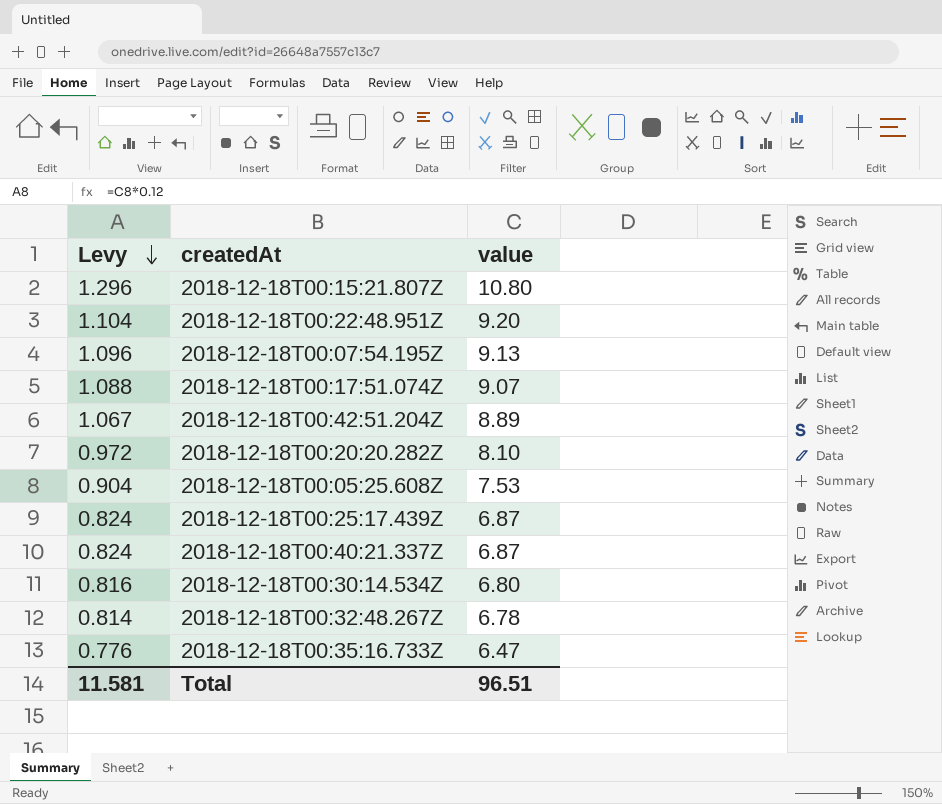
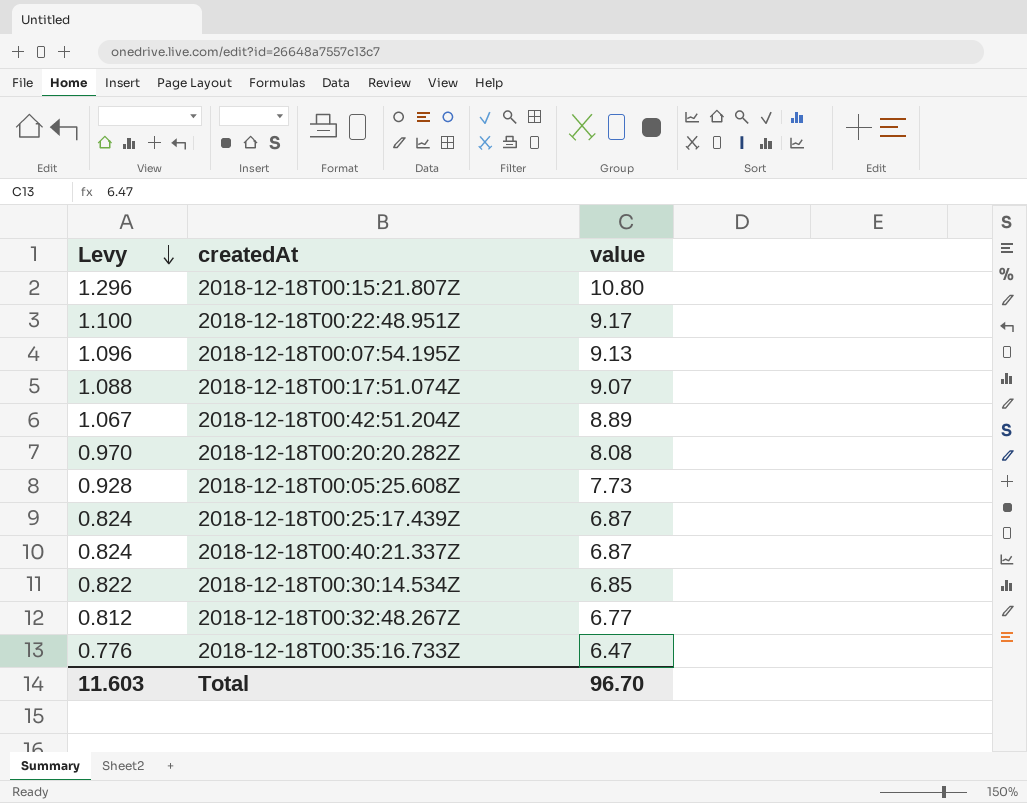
2018-12-18T00:22:48.951Z | Levy: 1.104 -> 1.100
2018-12-18T00:22:48.951Z | value: 9.20 -> 9.17
2018-12-18T00:20:20.282Z | Levy: 0.972 -> 0.970
2018-12-18T00:20:20.282Z | value: 8.10 -> 8.08
2018-12-18T00:05:25.608Z | Levy: 0.904 -> 0.928
2018-12-18T00:05:25.608Z | value: 7.53 -> 7.73
2018-12-18T00:30:14.534Z | Levy: 0.816 -> 0.822
2018-12-18T00:30:14.534Z | value: 6.80 -> 6.85
2018-12-18T00:32:48.267Z | Levy: 0.814 -> 0.812
2018-12-18T00:32:48.267Z | value: 6.78 -> 6.77
Total | Levy: 11.581 -> 11.603
Total | value: 96.51 -> 96.70

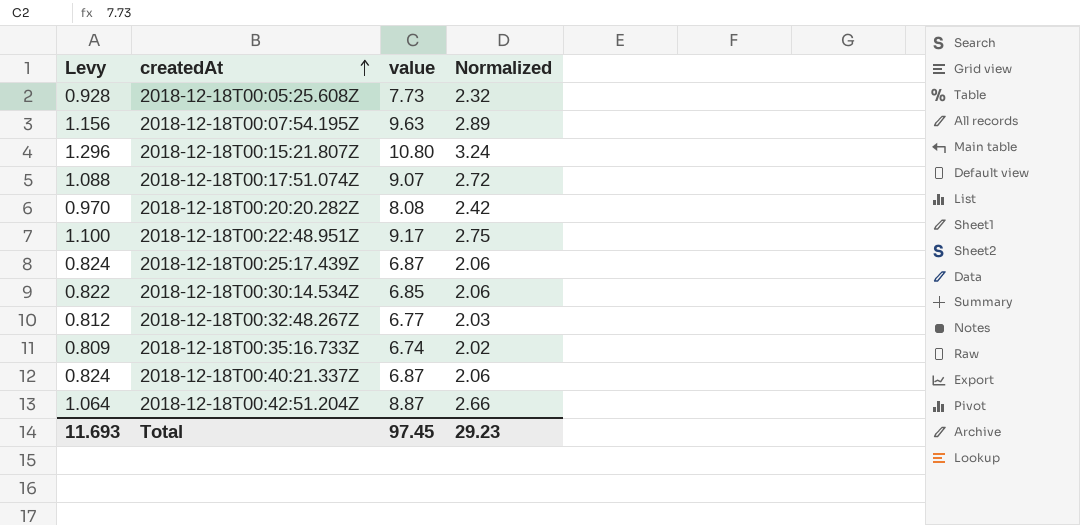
row order: Levy descending -> createdAt ascending
column Normalized | formula: none -> [value] * 0.3
2018-12-18T00:07:54.195Z | Levy: 1.096 -> 1.156
2018-12-18T00:07:54.195Z | value: 9.13 -> 9.63
2018-12-18T00:35:16.733Z | Levy: 0.776 -> 0.809
2018-12-18T00:35:16.733Z | value: 6.47 -> 6.74
2018-12-18T00:42:51.204Z | Levy: 1.067 -> 1.064
2018-12-18T00:42:51.204Z | value: 8.89 -> 8.87
Total | Levy: 11.603 -> 11.693
Total | value: 96.70 -> 97.45

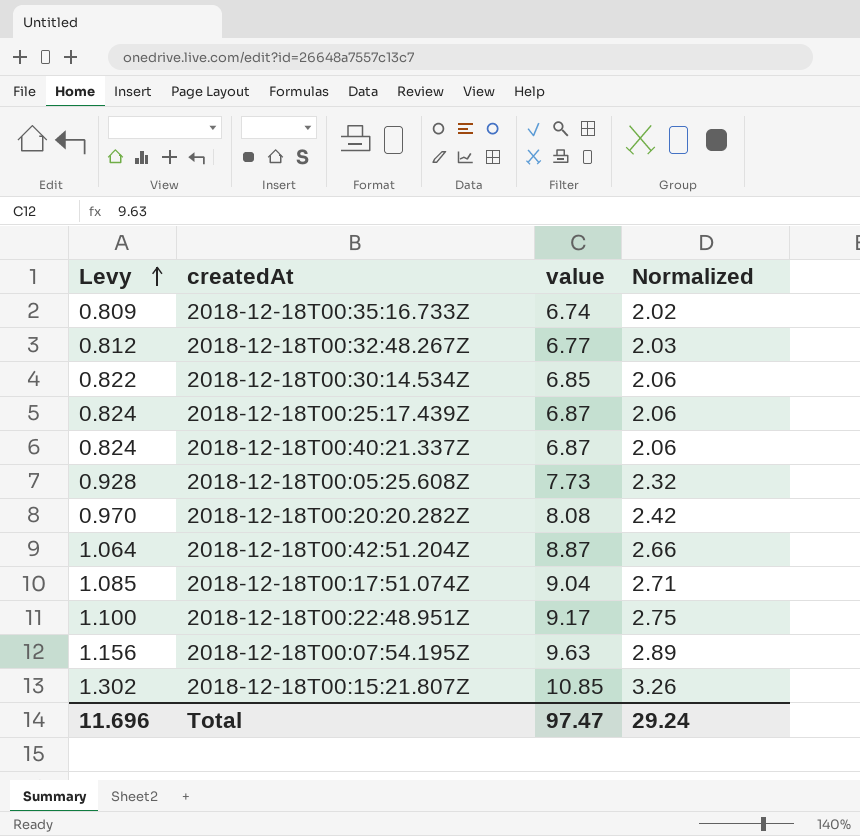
row order: createdAt ascending -> Levy ascending
2018-12-18T00:17:51.074Z | Levy: 1.088 -> 1.085
2018-12-18T00:17:51.074Z | value: 9.07 -> 9.04
2018-12-18T00:17:51.074Z | Normalized: 2.72 -> 2.71
2018-12-18T00:15:21.807Z | Levy: 1.296 -> 1.302
2018-12-18T00:15:21.807Z | value: 10.80 -> 10.85
2018-12-18T00:15:21.807Z | Normalized: 3.24 -> 3.26
Total | Levy: 11.693 -> 11.696
Total | value: 97.45 -> 97.47
Total | Normalized: 29.23 -> 29.24

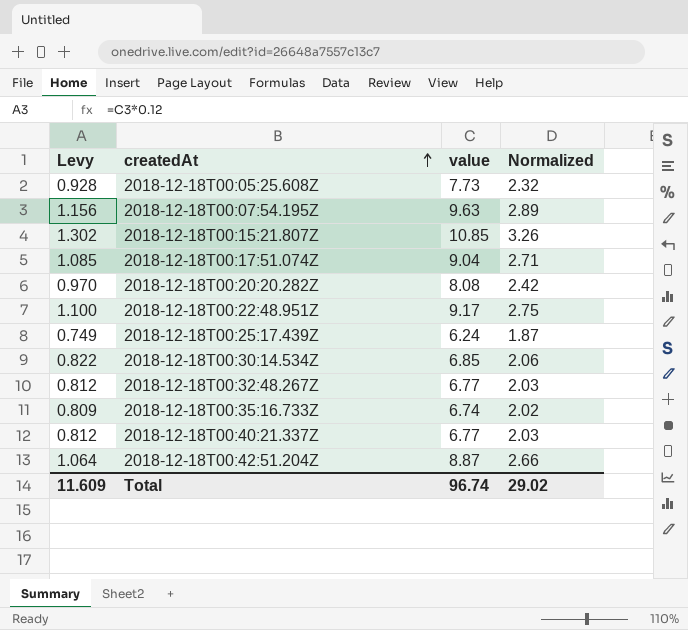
row order: Levy ascending -> createdAt ascending
2018-12-18T00:25:17.439Z | Levy: 0.824 -> 0.749
2018-12-18T00:25:17.439Z | value: 6.87 -> 6.24
2018-12-18T00:25:17.439Z | Normalized: 2.06 -> 1.87
2018-12-18T00:40:21.337Z | Levy: 0.824 -> 0.812
2018-12-18T00:40:21.337Z | value: 6.87 -> 6.77
2018-12-18T00:40:21.337Z | Normalized: 2.06 -> 2.03
Total | Levy: 11.696 -> 11.609
Total | value: 97.47 -> 96.74
Total | Normalized: 29.24 -> 29.02

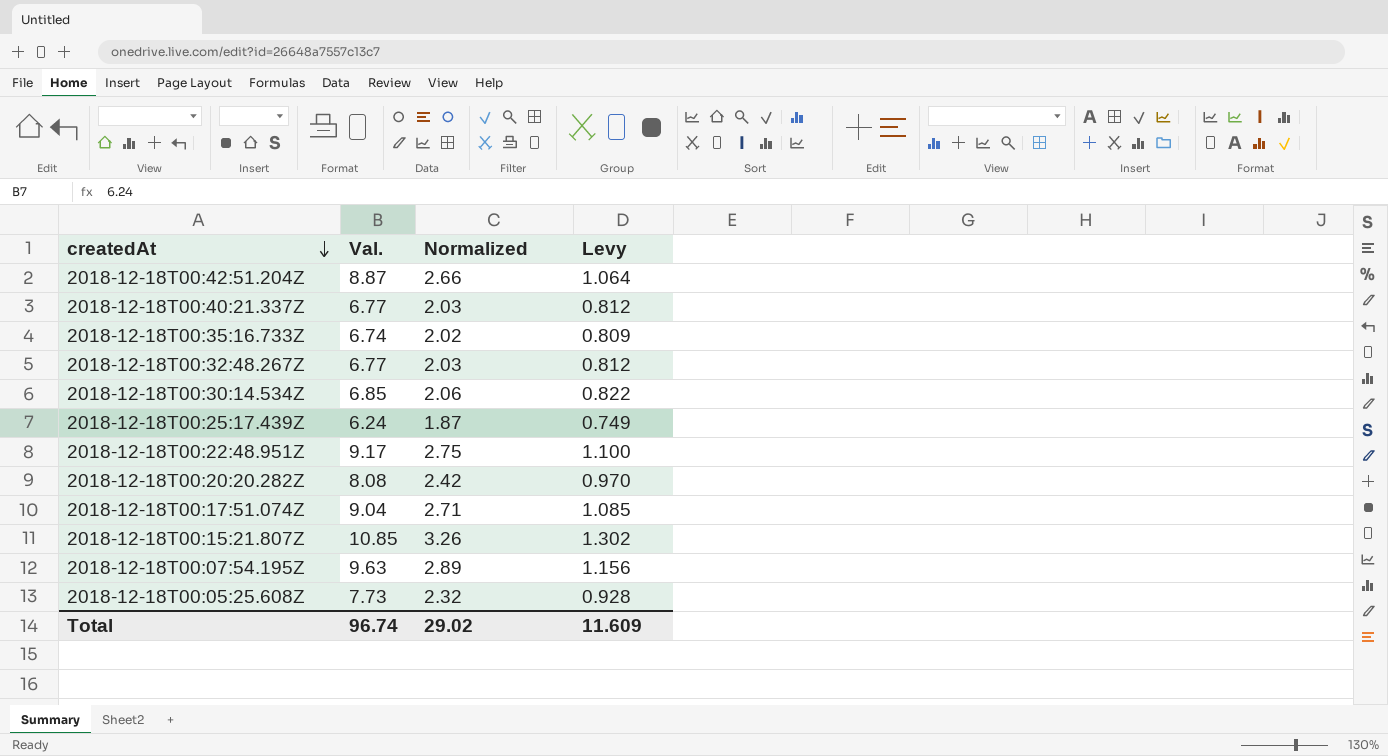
row order: createdAt ascending -> createdAt descending
column name: value -> Val.
column Levy | position: 1 -> 4

